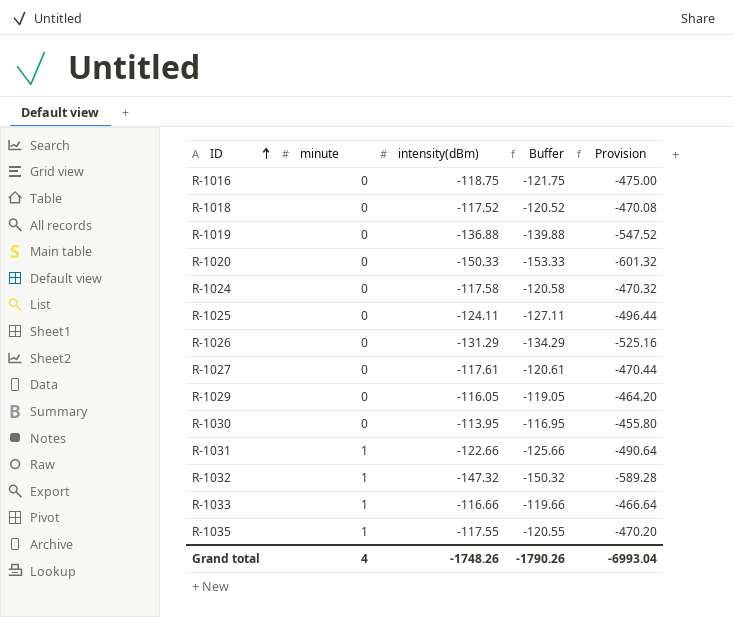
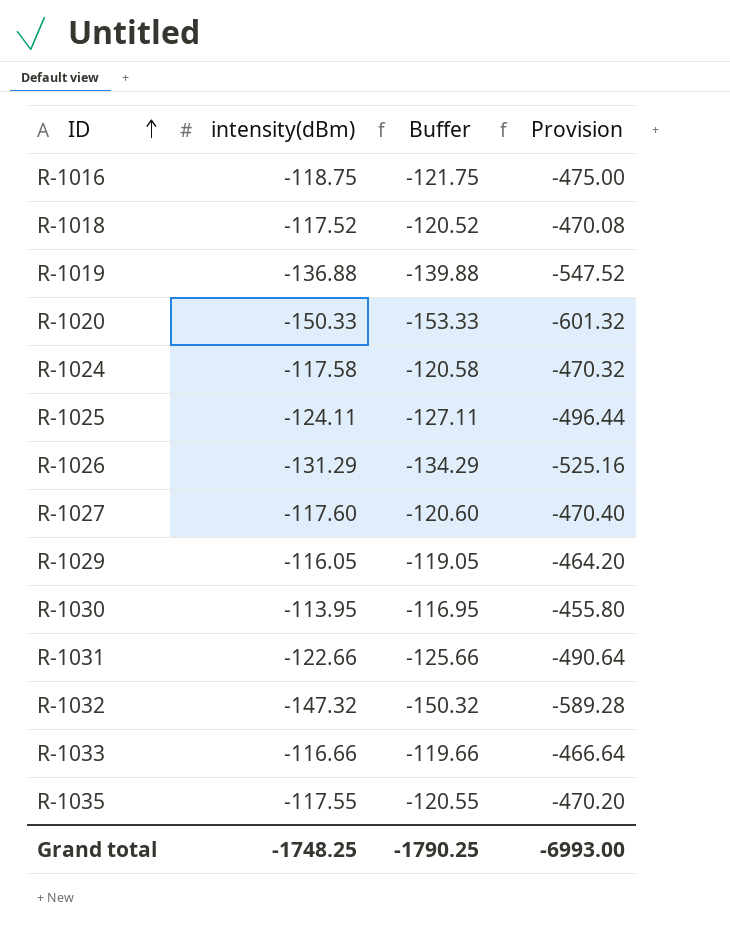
column minute | position: 2 -> none
R-1027 | intensity(dBm): -117.61 -> -117.60
R-1027 | Buffer: -120.61 -> -120.60
R-1027 | Provision: -470.44 -> -470.40
Grand total | intensity(dBm): -1748.26 -> -1748.25
Grand total | Buffer: -1790.26 -> -1790.25
Grand total | Provision: -6993.04 -> -6993.00

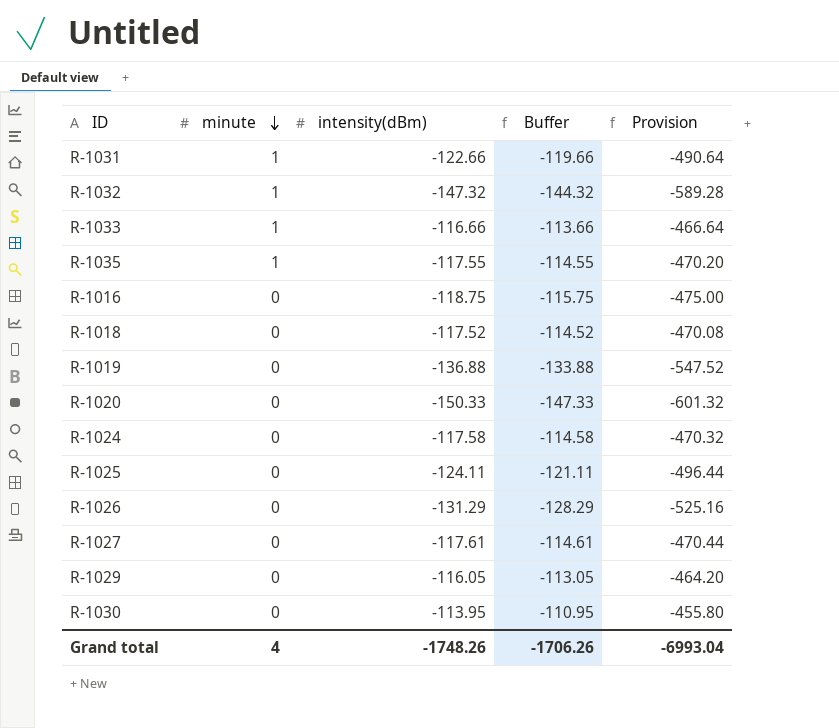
row order: ID ascending -> minute descending
column minute | position: none -> 2
column Buffer | formula: [intensity(dBm)] - 3 -> [intensity(dBm)] + 3
R-1027 | intensity(dBm): -117.60 -> -117.61
R-1027 | Provision: -470.40 -> -470.44
Grand total | intensity(dBm): -1748.25 -> -1748.26
Grand total | Buffer: -1790.25 -> -1706.26
Grand total | Provision: -6993.00 -> -6993.04

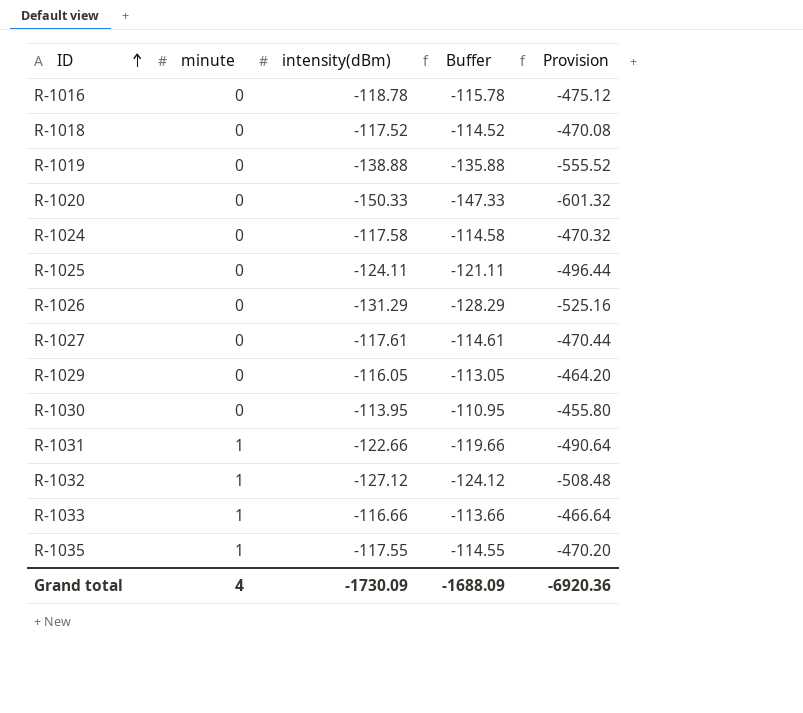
row order: minute descending -> ID ascending
R-1016 | intensity(dBm): -118.75 -> -118.78
R-1016 | Buffer: -115.75 -> -115.78
R-1016 | Provision: -475.00 -> -475.12
R-1019 | intensity(dBm): -136.88 -> -138.88
R-1019 | Buffer: -133.88 -> -135.88
R-1019 | Provision: -547.52 -> -555.52
R-1032 | intensity(dBm): -147.32 -> -127.12
R-1032 | Buffer: -144.32 -> -124.12
R-1032 | Provision: -589.28 -> -508.48
Grand total | intensity(dBm): -1748.26 -> -1730.09
Grand total | Buffer: -1706.26 -> -1688.09
Grand total | Provision: -6993.04 -> -6920.36

